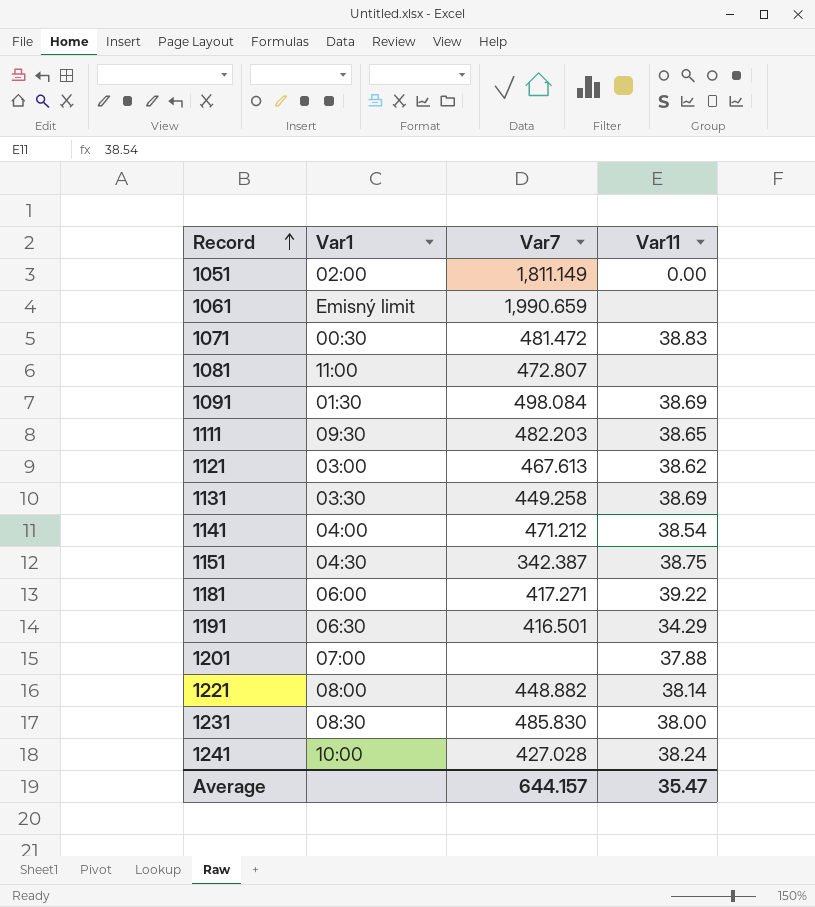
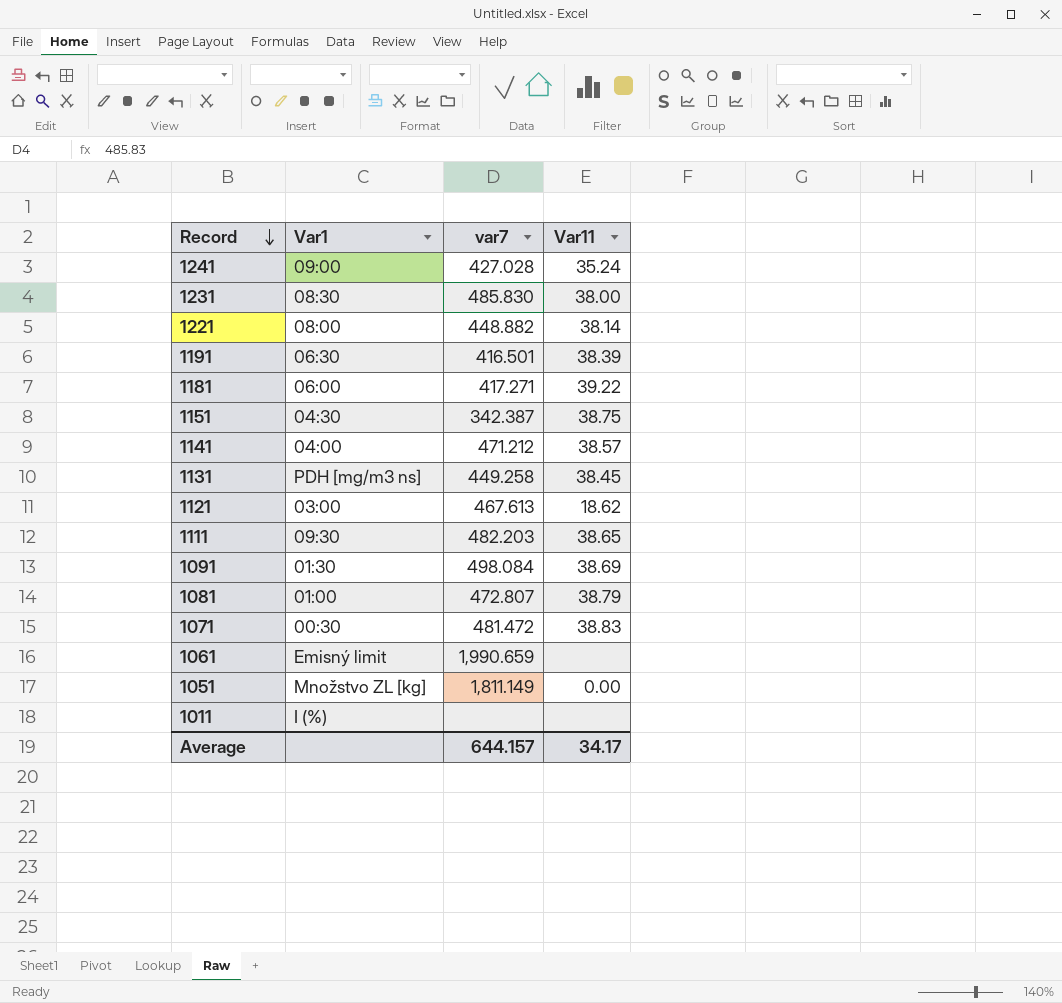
row order: Record ascending -> Record descending
column name: Var7 -> var7
row 1201: 07:00 | none | 37.88 -> none
1241 | Var1: 10:00 -> 09:00
1241 | Var11: 38.24 -> 35.24
1191 | Var11: 34.29 -> 38.39
1141 | Var11: 38.54 -> 38.57
1131 | Var1: 03:30 -> PDH [mg/m3 ns]
1131 | Var11: 38.69 -> 38.45
1121 | Var11: 38.62 -> 18.62
1081 | Var1: 11:00 -> 01:00
1081 | Var11: none -> 38.79
1051 | Var1: 02:00 -> Množstvo ZL [kg]
row 1011: none -> I (%) | none | none
Average | Var11: 35.47 -> 34.17

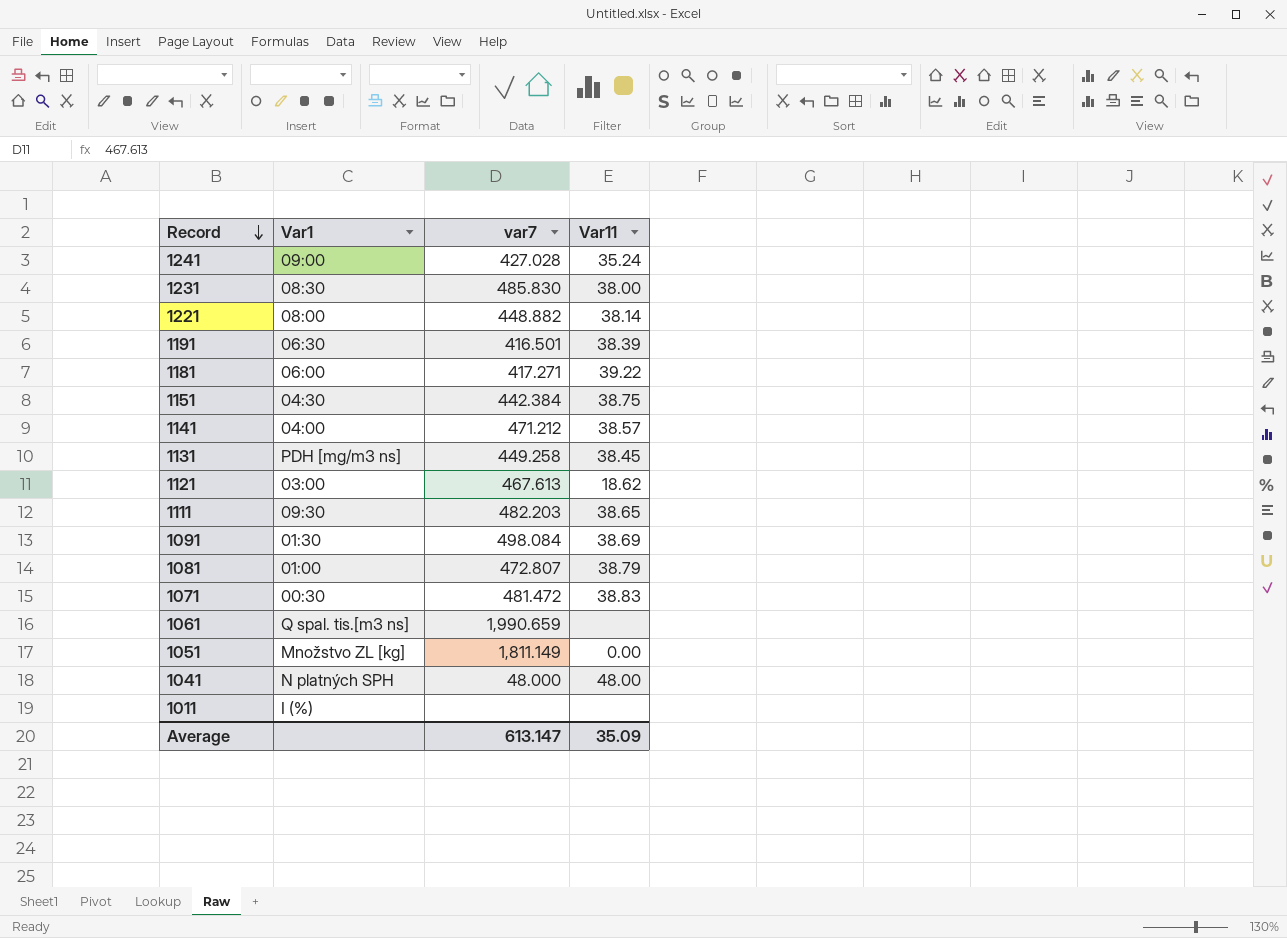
1151 | var7: 342.387 -> 442.384
1061 | Var1: Emisný limit -> Q spal. tis.[m3 ns]
row 1041: none -> N platných SPH | 48.000 | 48.00
Average | var7: 644.157 -> 613.147
Average | Var11: 34.17 -> 35.09

